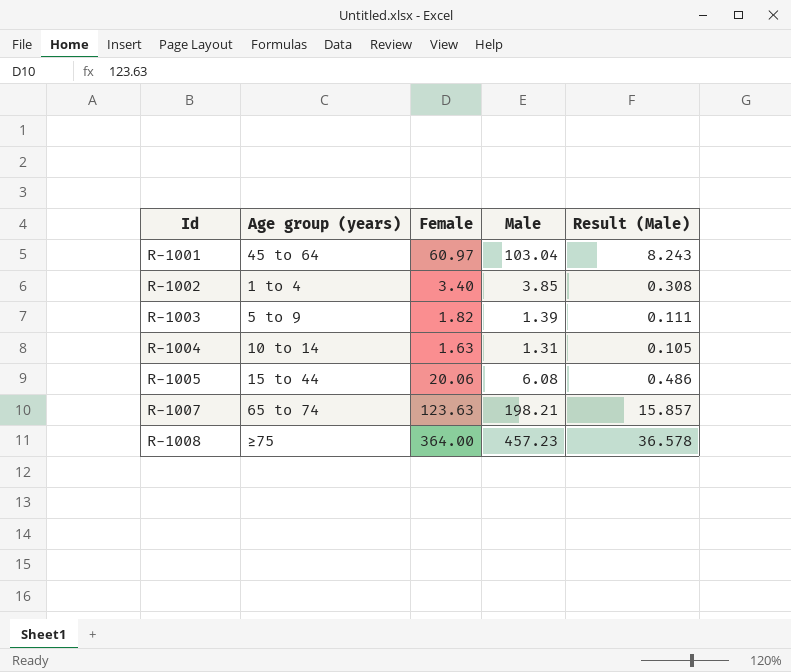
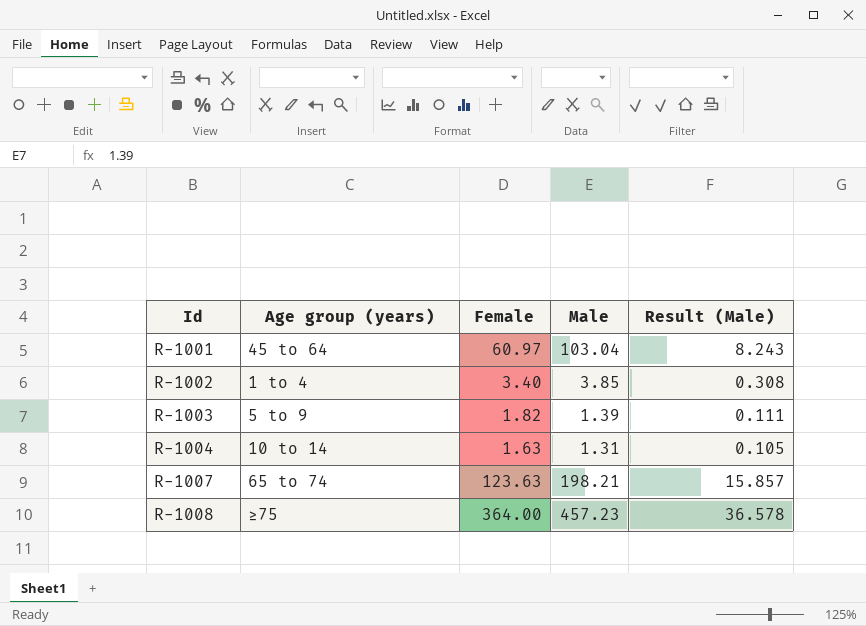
row R-1005: 15 to 44 | 20.06 | 6.08 | 0.486 -> none

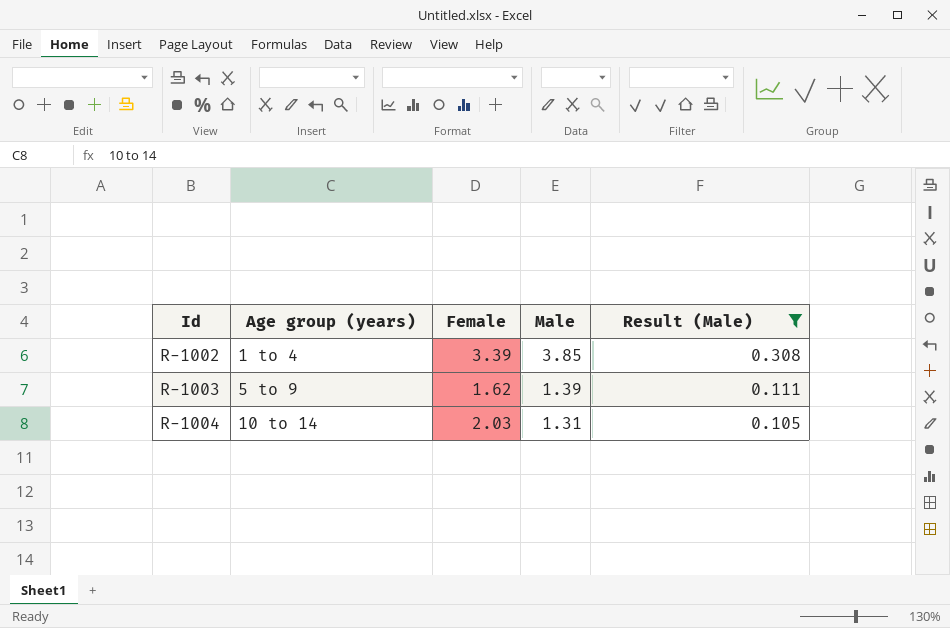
filter: none -> Result (Male) <= 0.308
R-1002 | Female: 3.40 -> 3.39
R-1003 | Female: 1.82 -> 1.62
R-1004 | Female: 1.63 -> 2.03

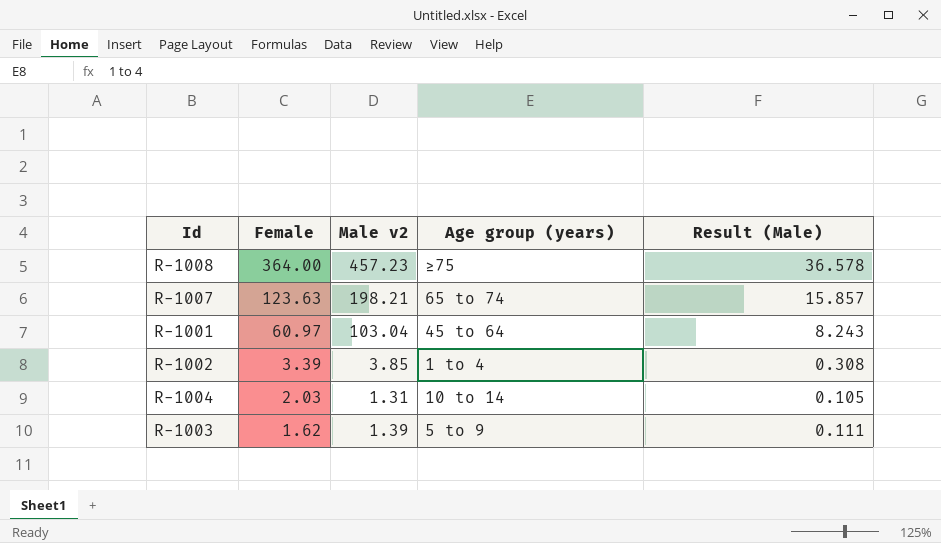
filter: Result (Male) <= 0.308 -> none
row order: Id ascending -> Female descending
column name: Male -> Male v2
column Age group (years) | position: 2 -> 4

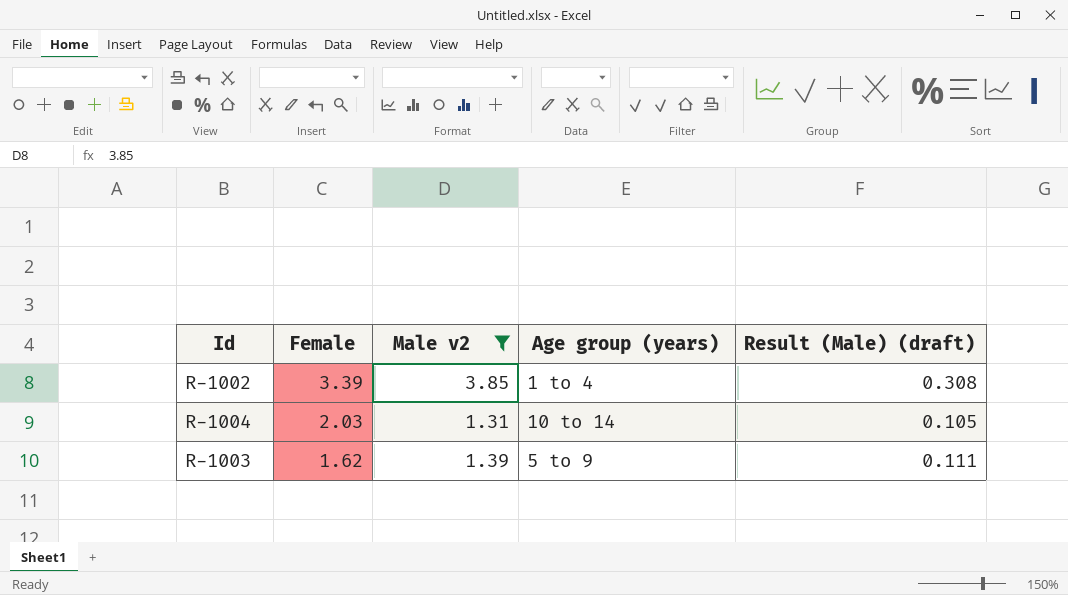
filter: none -> Male v2 <= 3.85
column name: Result (Male) -> Result (Male) (draft)

